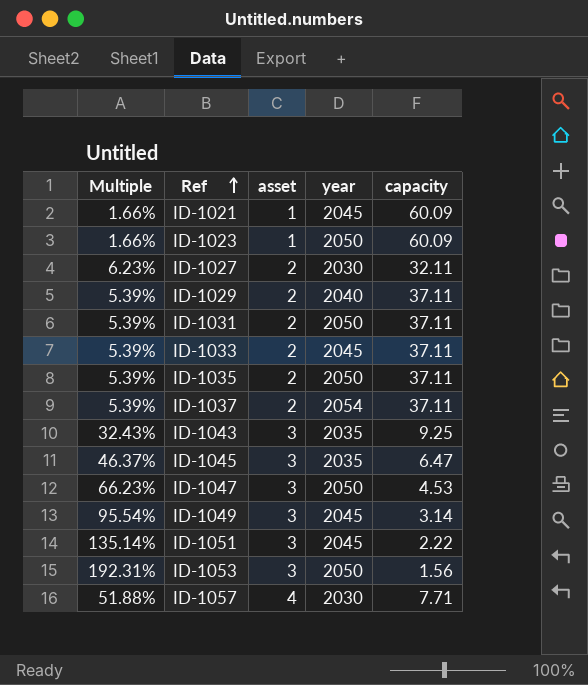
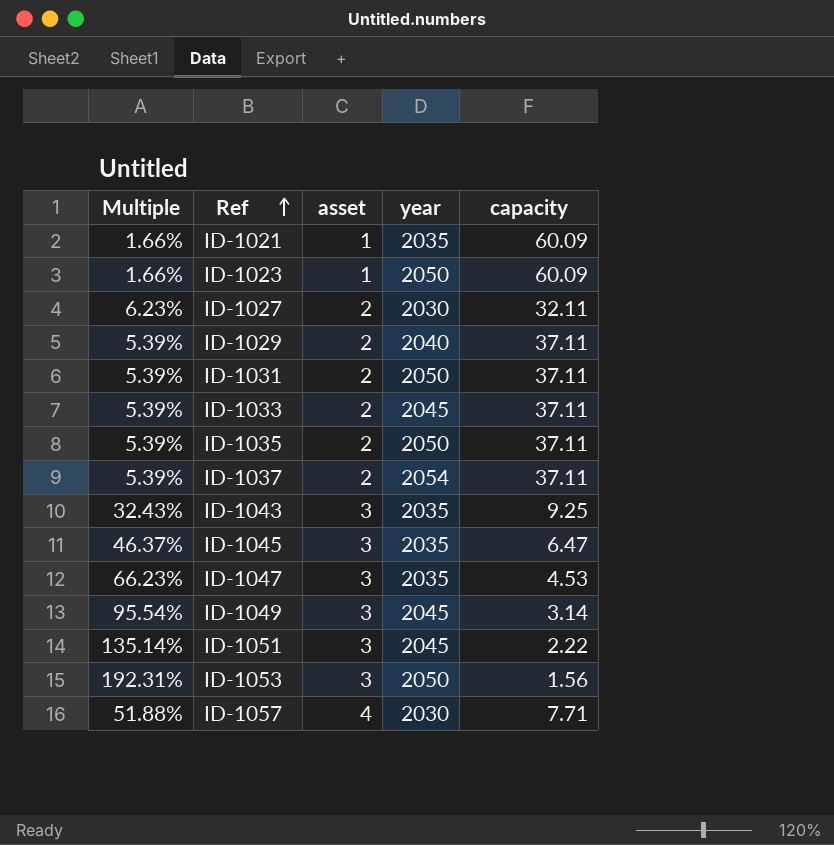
ID-1021 | year: 2045 -> 2035
ID-1047 | year: 2050 -> 2035

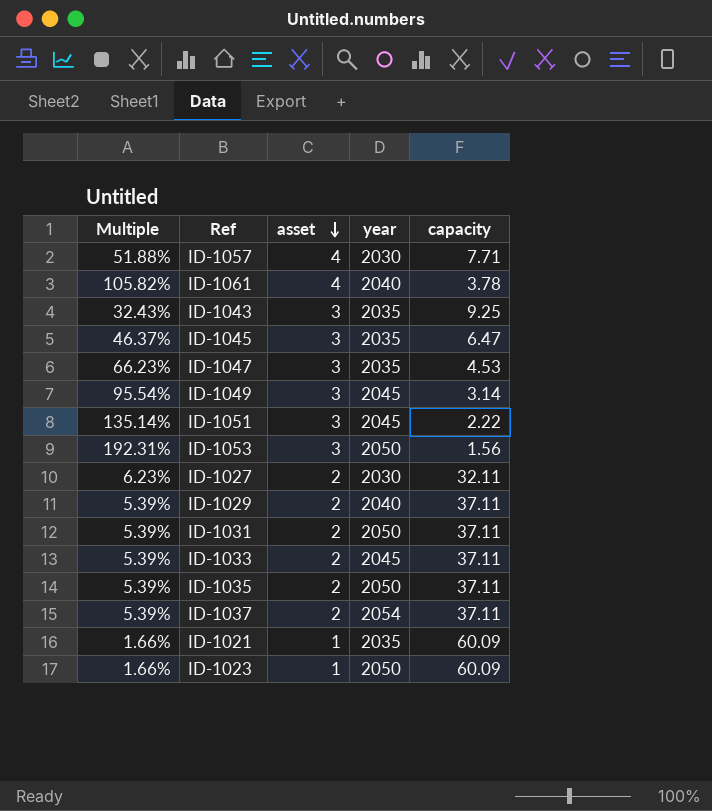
row order: Ref ascending -> asset descending
row ID-1061: none -> 105.82% | 4 | 2040 | 3.78

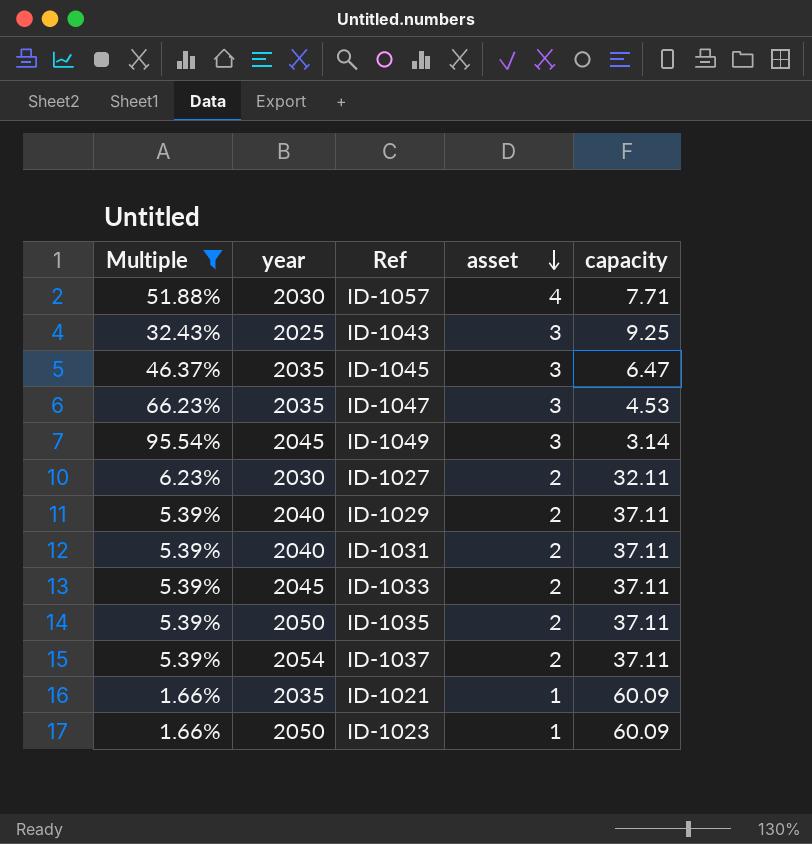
filter: none -> Multiple <= 95.54%
column year | position: 4 -> 2
ID-1043 | year: 2035 -> 2025
ID-1031 | year: 2050 -> 2040

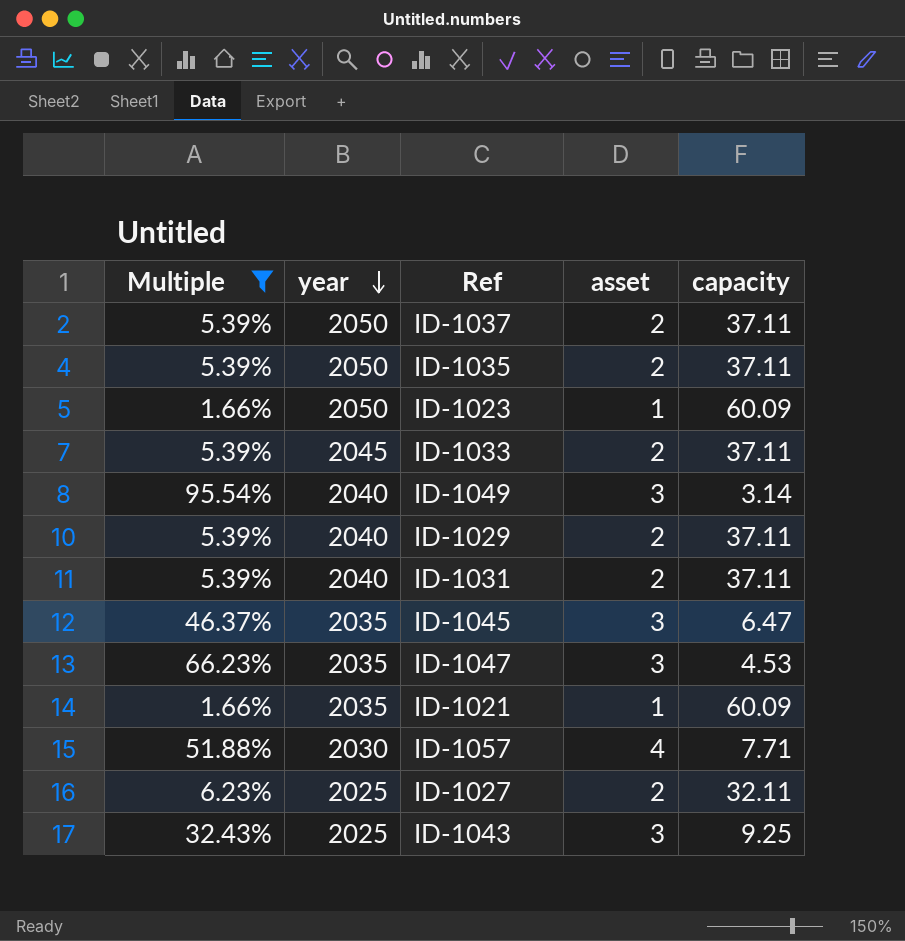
row order: asset descending -> year descending
ID-1037 | year: 2054 -> 2050
ID-1049 | year: 2045 -> 2040
ID-1027 | year: 2030 -> 2025

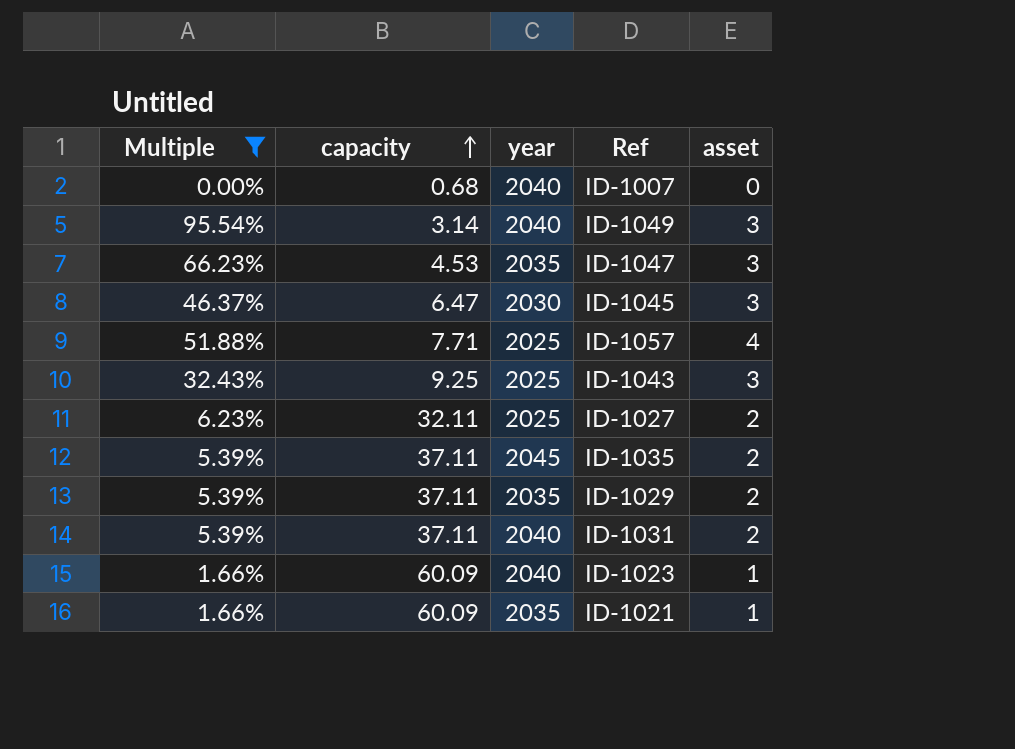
row order: year descending -> capacity ascending
column capacity | position: 5 -> 2
row ID-1037: 5.39% | 2050 | 2 | 37.11 -> none
row ID-1033: 5.39% | 2045 | 2 | 37.11 -> none
row ID-1007: none -> 0.00% | 0.68 | 2040 | 0
ID-1045 | year: 2035 -> 2030
ID-1057 | year: 2030 -> 2025
ID-1035 | year: 2050 -> 2045
ID-1029 | year: 2040 -> 2035
ID-1023 | year: 2050 -> 2040

